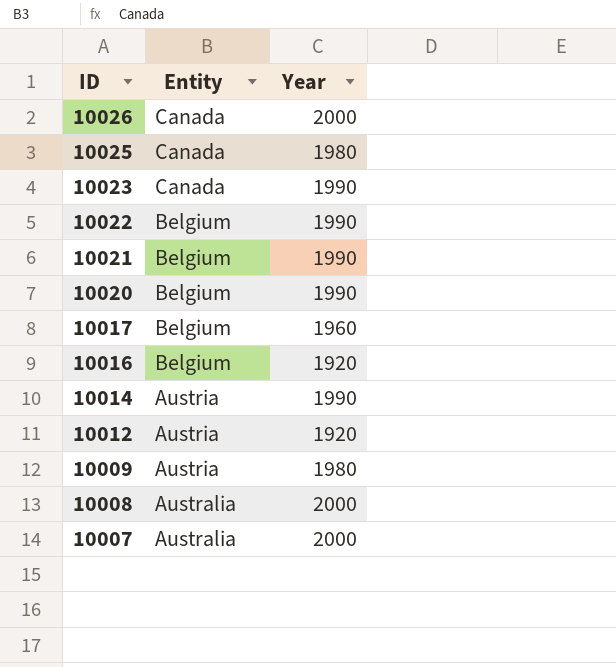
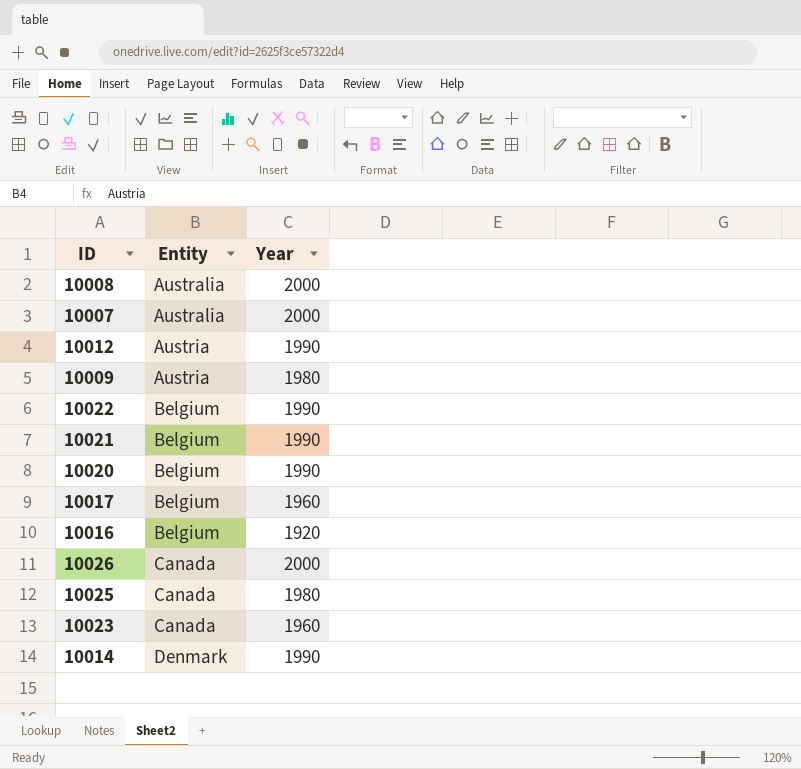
row order: ID descending -> Entity ascending
10012 | Year: 1920 -> 1990
10023 | Year: 1990 -> 1960
10014 | Entity: Austria -> Denmark

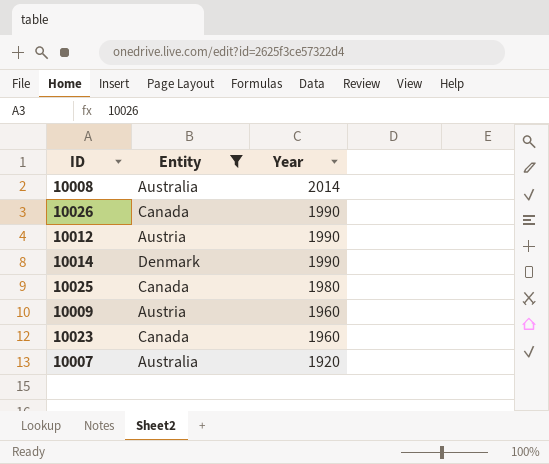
filter: none -> Entity != Belgium
row order: Entity ascending -> Year descending
10008 | Year: 2000 -> 2014
10026 | Year: 2000 -> 1990
10009 | Year: 1980 -> 1960
10007 | Year: 2000 -> 1920

